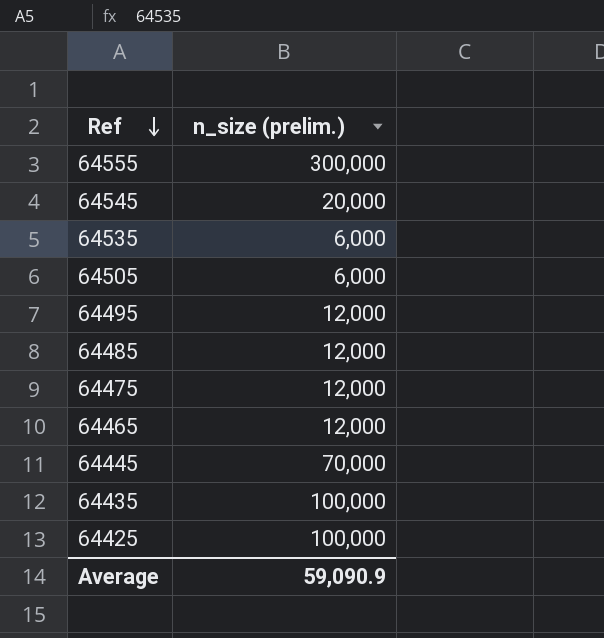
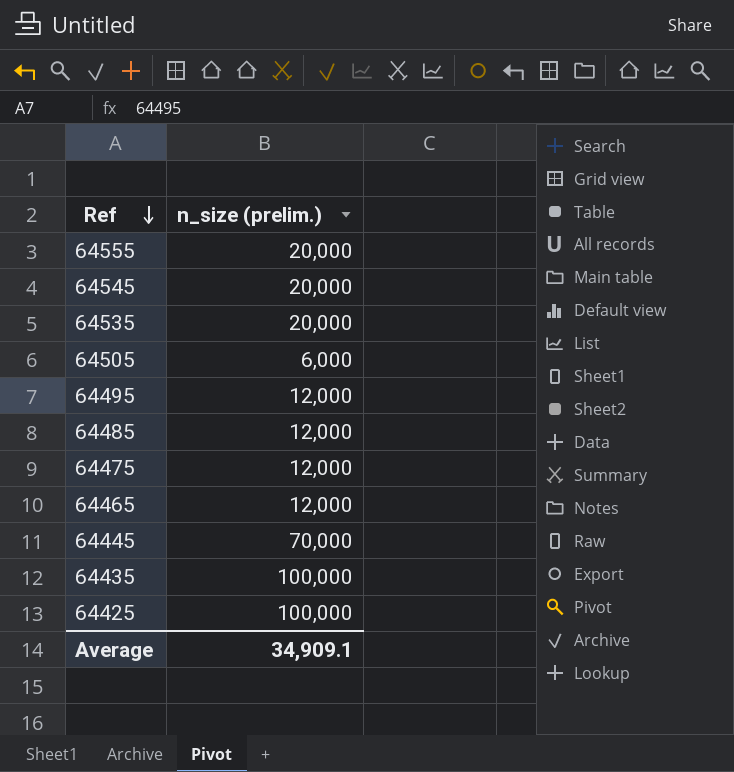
64555 | n_size (prelim.): 300,000 -> 20,000
64535 | n_size (prelim.): 6,000 -> 20,000
Average | n_size (prelim.): 59,090.9 -> 34,909.1

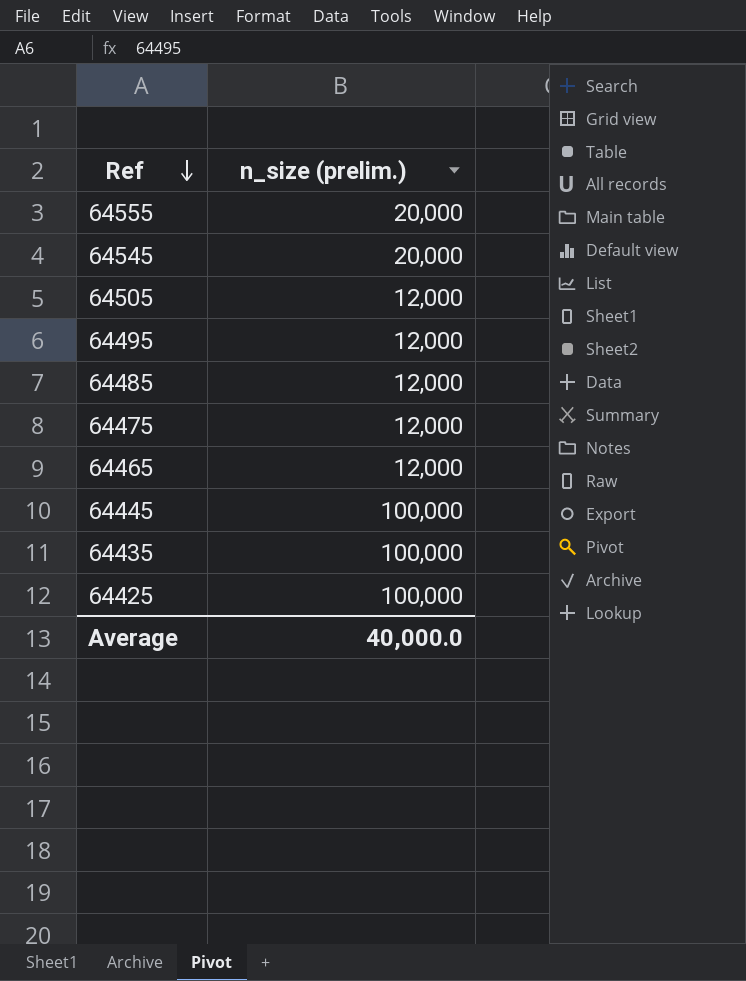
row 64535: 20,000 -> none
64505 | n_size (prelim.): 6,000 -> 12,000
64445 | n_size (prelim.): 70,000 -> 100,000
Average | n_size (prelim.): 34,909.1 -> 40,000.0

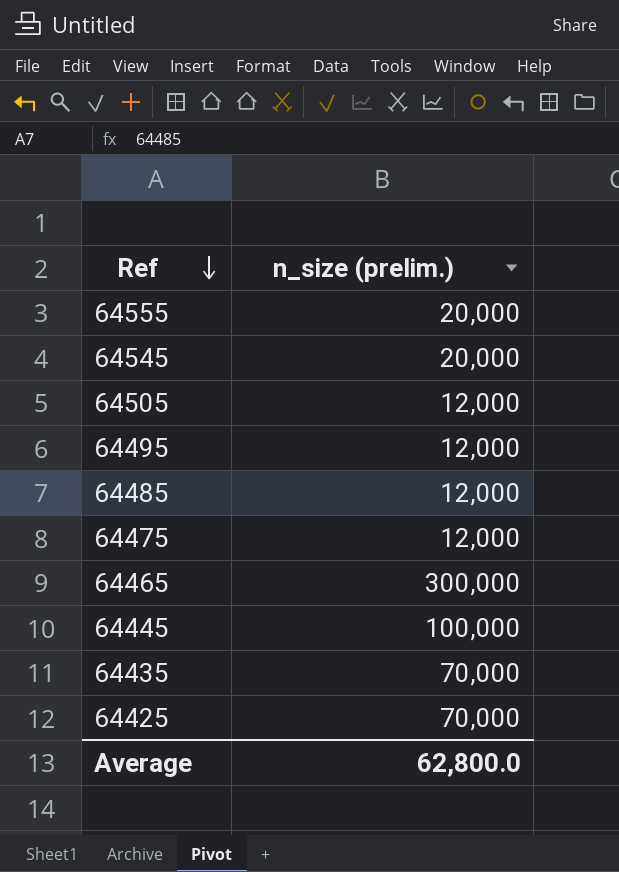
64465 | n_size (prelim.): 12,000 -> 300,000
64435 | n_size (prelim.): 100,000 -> 70,000
64425 | n_size (prelim.): 100,000 -> 70,000
Average | n_size (prelim.): 40,000.0 -> 62,800.0

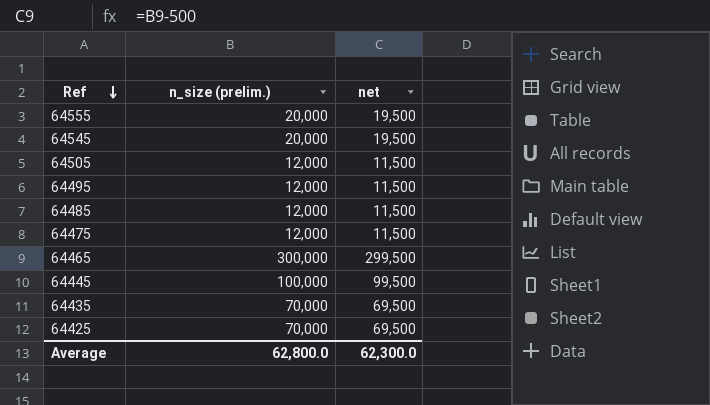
column net | formula: none -> [n_size (prelim.)] - 500

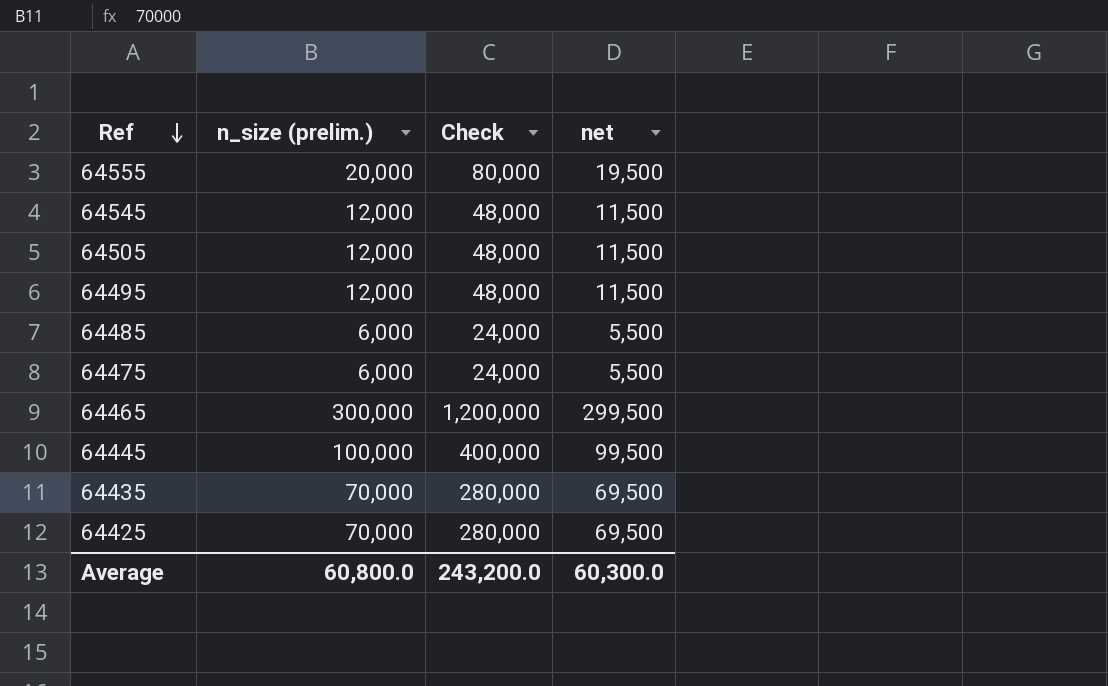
column Check | formula: none -> [n_size (prelim.)] * 4
64545 | n_size (prelim.): 20,000 -> 12,000
64545 | net: 19,500 -> 11,500
64485 | n_size (prelim.): 12,000 -> 6,000
64485 | net: 11,500 -> 5,500
64475 | n_size (prelim.): 12,000 -> 6,000
64475 | net: 11,500 -> 5,500
Average | n_size (prelim.): 62,800.0 -> 60,800.0
Average | net: 62,300.0 -> 60,300.0

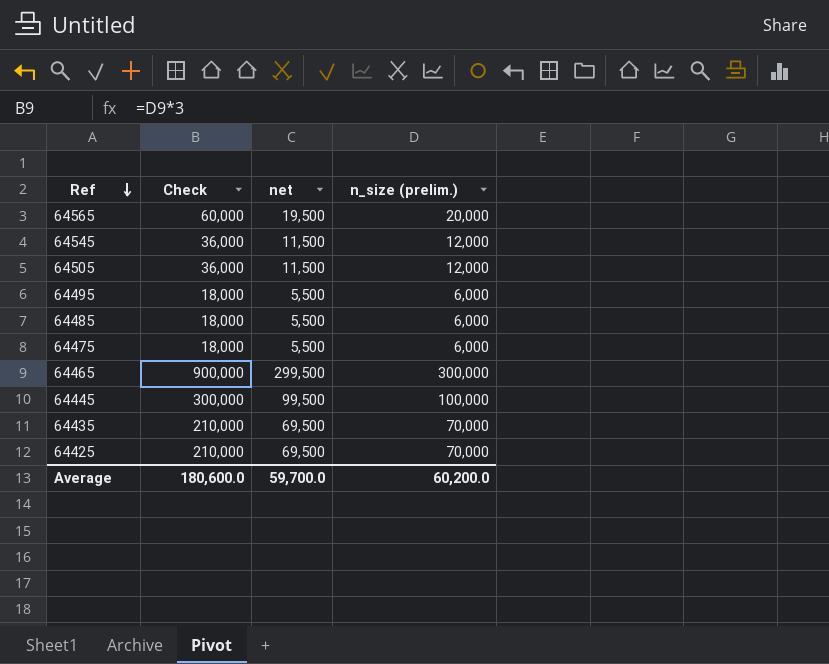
column Check | formula: [n_size (prelim.)] * 4 -> [n_size (prelim.)] * 3
column n_size (prelim.) | position: 2 -> 4
row 64555: 20,000 | 80,000 | 19,500 -> none
row 64565: none -> 60,000 | 19,500 | 20,000
64495 | net: 11,500 -> 5,500
64495 | n_size (prelim.): 12,000 -> 6,000
Average | Check: 243,200.0 -> 180,600.0
Average | net: 60,300.0 -> 59,700.0
Average | n_size (prelim.): 60,800.0 -> 60,200.0

